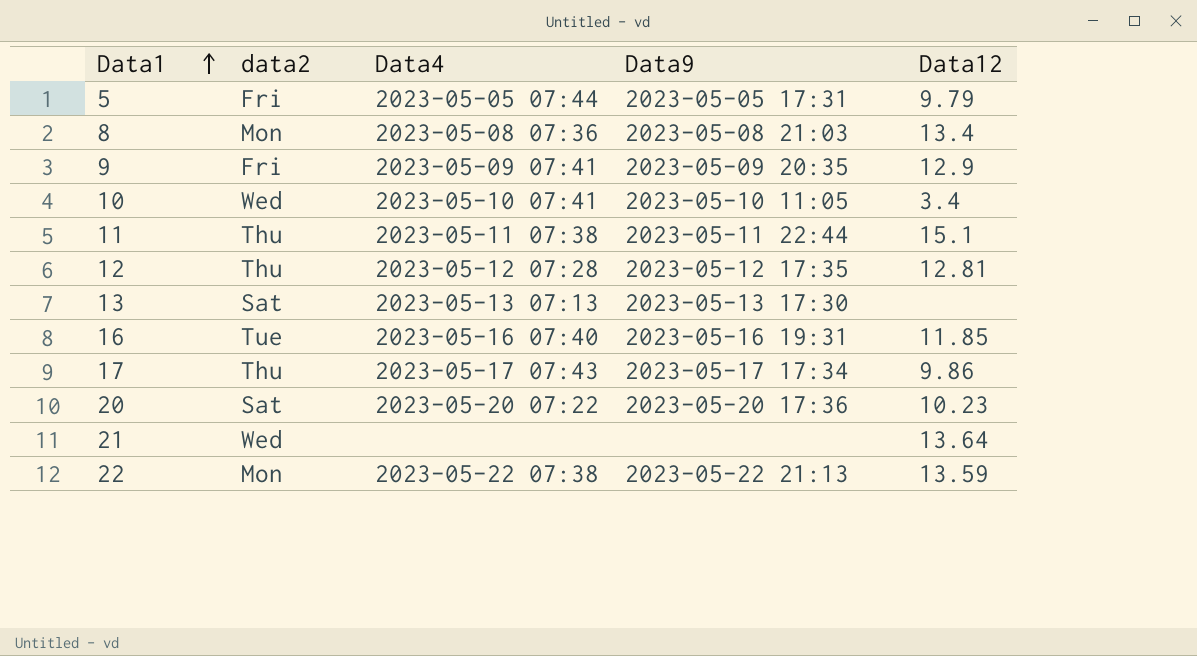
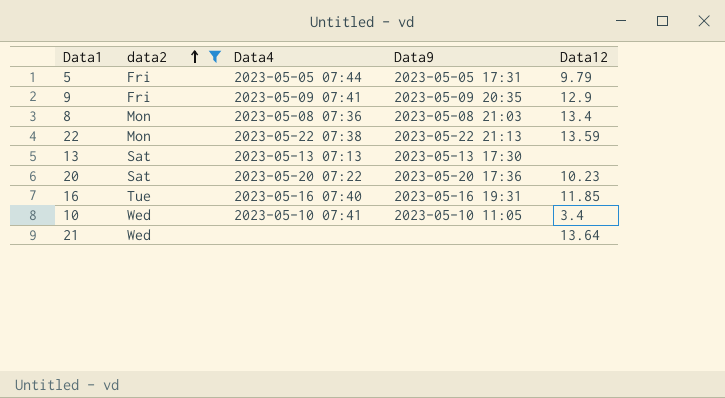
filter: none -> data2 != Thu
row order: Data1 ascending -> data2 ascending

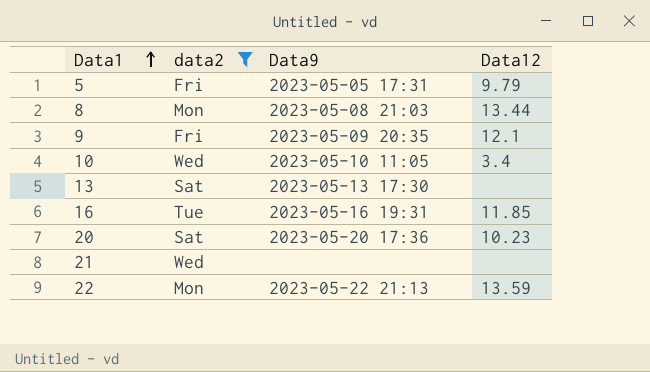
row order: data2 ascending -> Data1 ascending
column Data4 | position: 3 -> none
8 | Data12: 13.4 -> 13.44
9 | Data12: 12.9 -> 12.1
21 | Data12: 13.64 -> none

